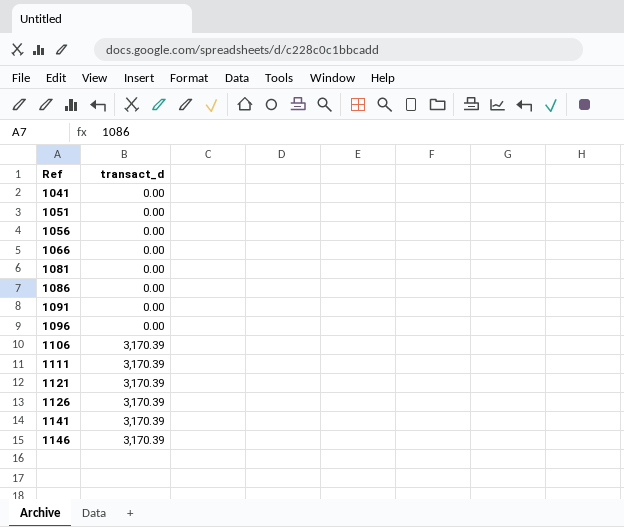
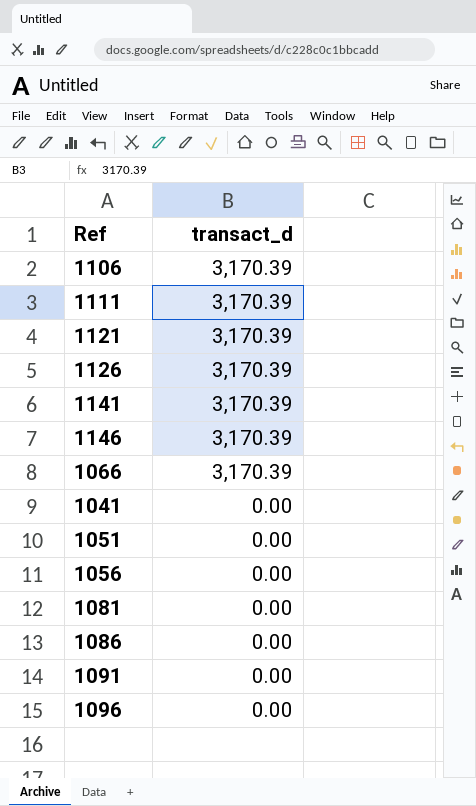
row order: Ref ascending -> transact_d descending
1066 | transact_d: 0.00 -> 3,170.39

